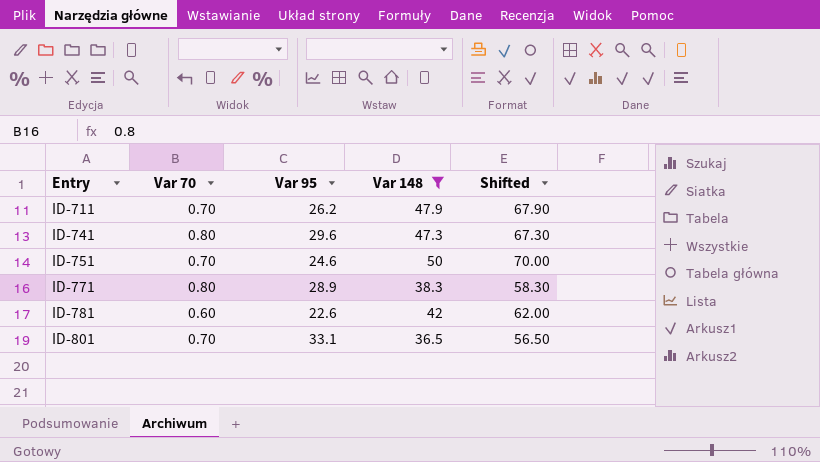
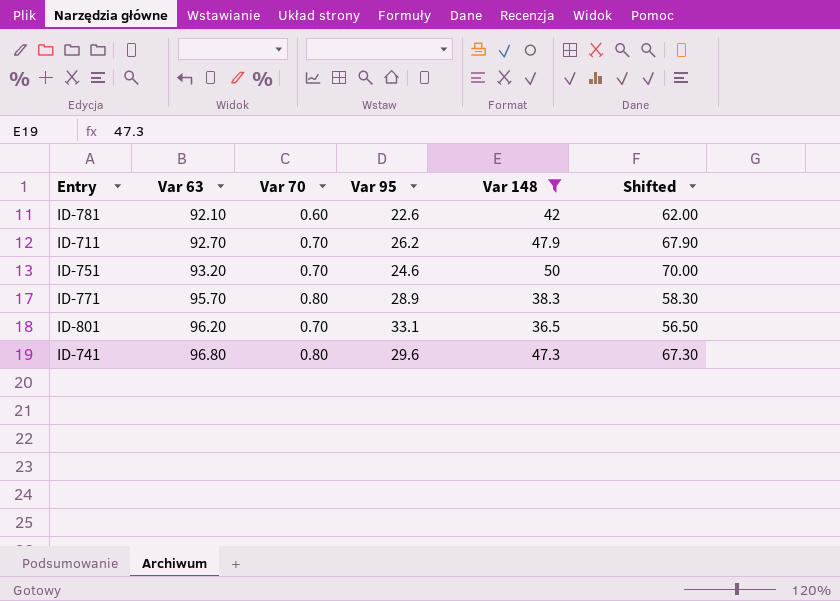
row order: Entry ascending -> Var 63 ascending
column Var 63 | position: none -> 2

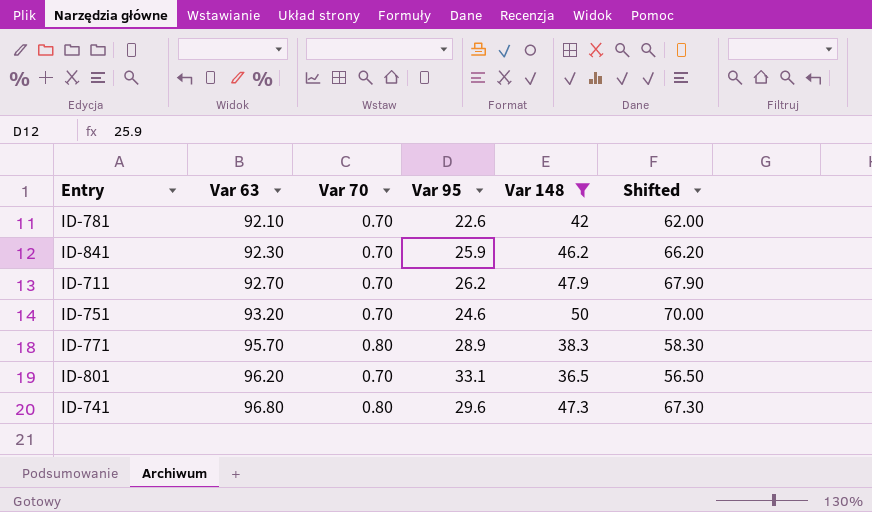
ID-781 | Var 70: 0.60 -> 0.70
row ID-841: none -> 92.30 | 0.70 | 25.9 | 46.2 | 66.20

